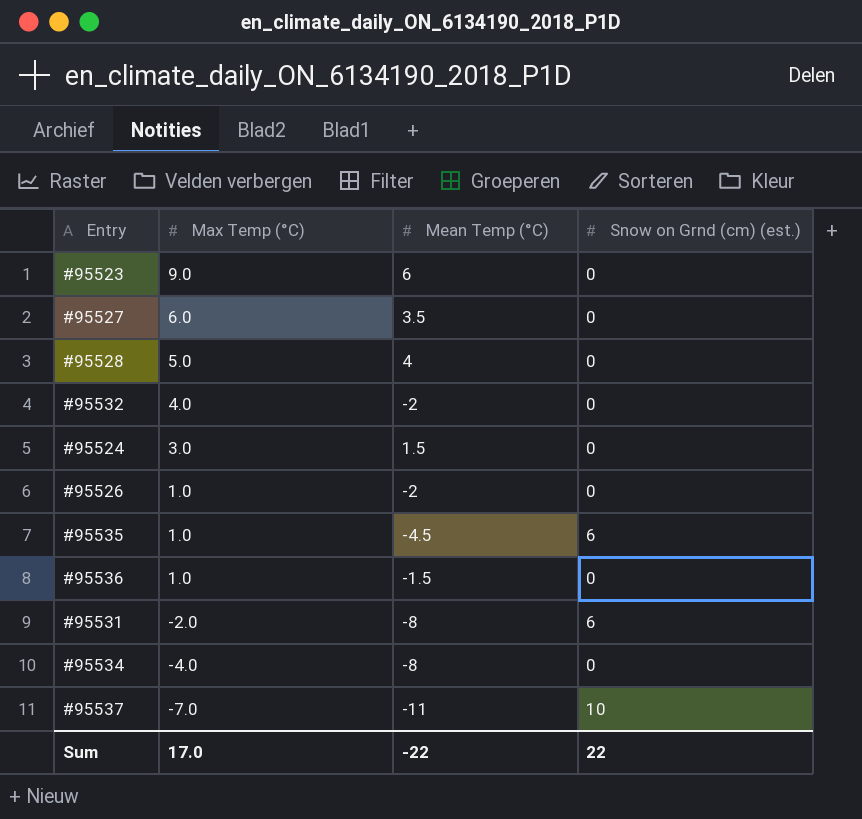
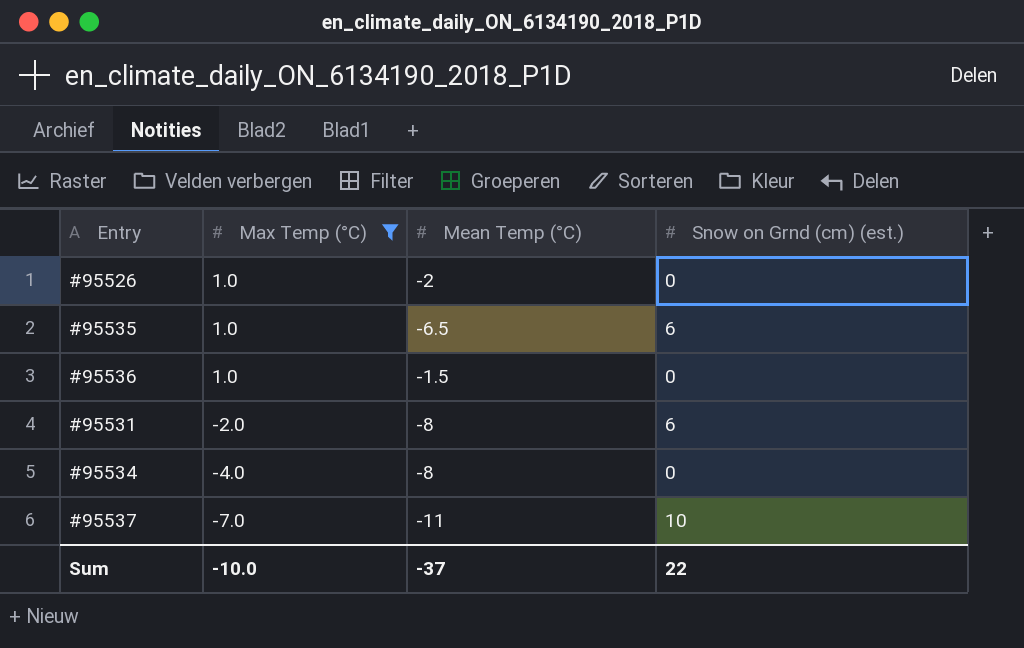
filter: none -> Max Temp (°C) <= 1.0
#95535 | Mean Temp (°C): -4.5 -> -6.5
Sum | Max Temp (°C): 17.0 -> -10.0
Sum | Mean Temp (°C): -22 -> -37

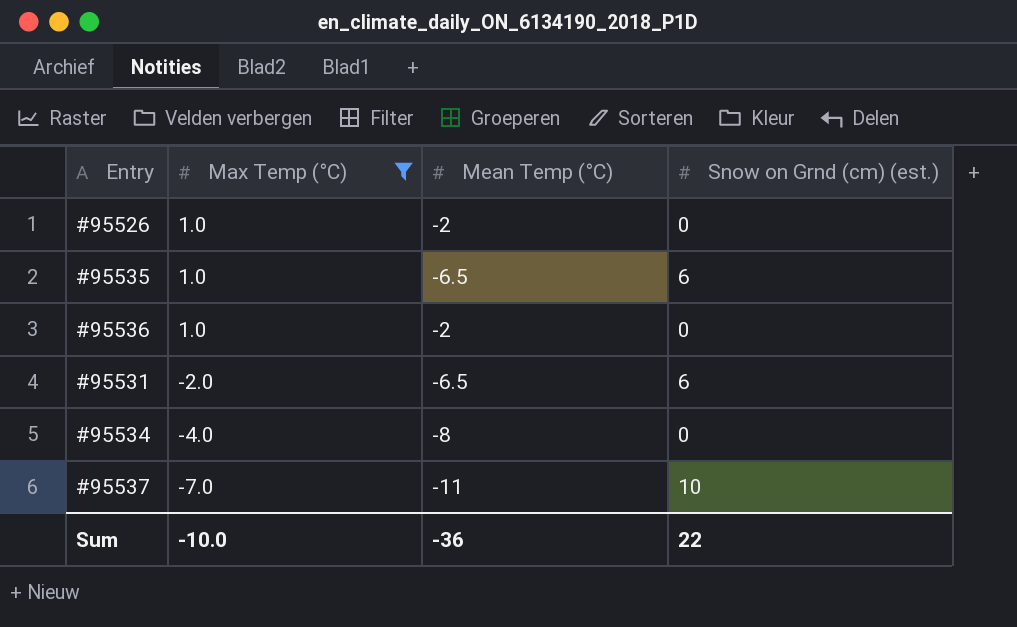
#95536 | Mean Temp (°C): -1.5 -> -2
#95531 | Mean Temp (°C): -8 -> -6.5
Sum | Mean Temp (°C): -37 -> -36

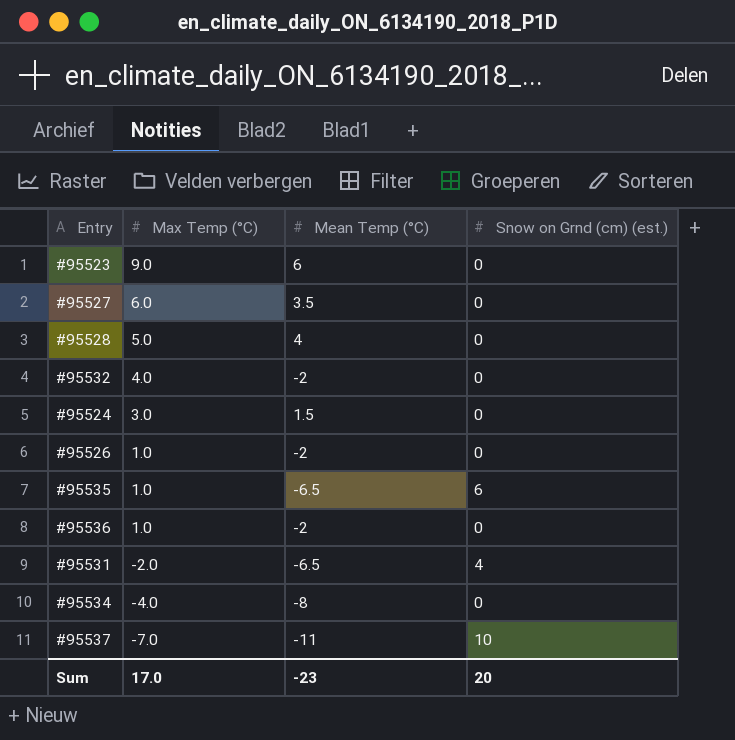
filter: Max Temp (°C) <= 1.0 -> none
#95531 | Snow on Grnd (cm) (est.): 6 -> 4
Sum | Max Temp (°C): -10.0 -> 17.0
Sum | Mean Temp (°C): -36 -> -23
Sum | Snow on Grnd (cm) (est.): 22 -> 20

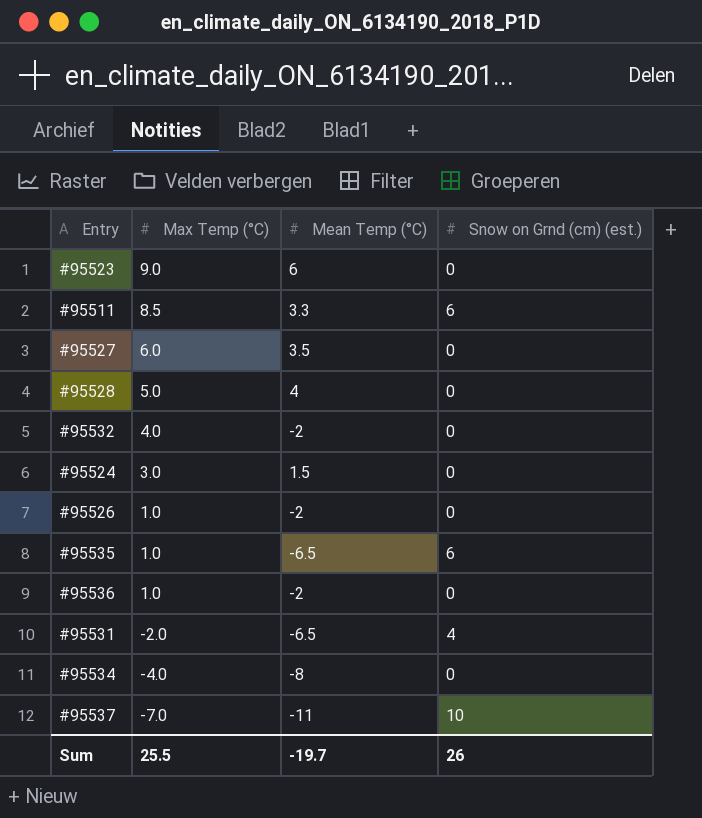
row #95511: none -> 8.5 | 3.3 | 6
Sum | Max Temp (°C): 17.0 -> 25.5
Sum | Mean Temp (°C): -23 -> -19.7
Sum | Snow on Grnd (cm) (est.): 20 -> 26

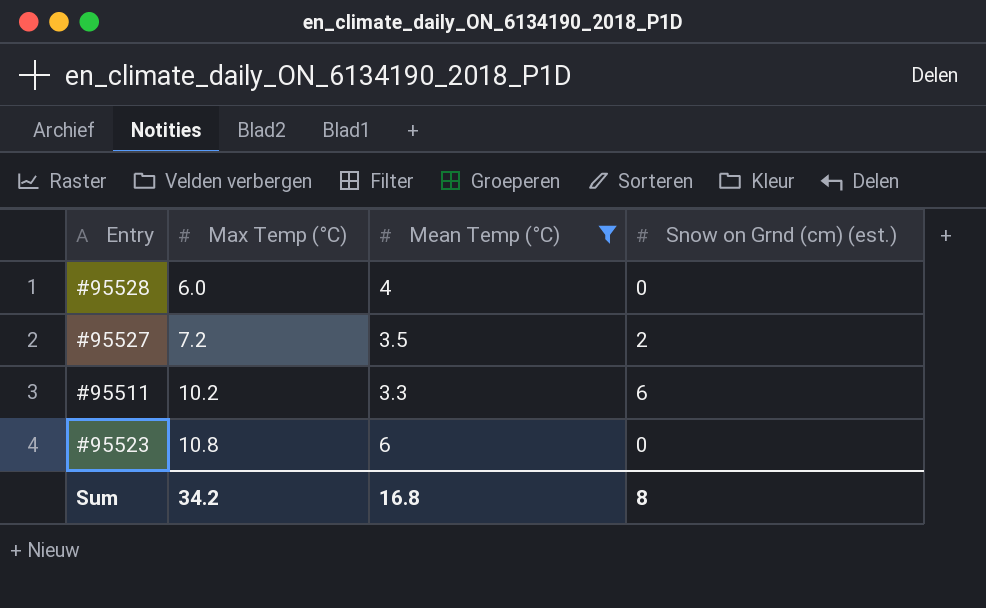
filter: none -> Mean Temp (°C) >= 3.3
row order: Max Temp (°C) descending -> Max Temp (°C) ascending
#95528 | Max Temp (°C): 5.0 -> 6.0
#95527 | Max Temp (°C): 6.0 -> 7.2
#95527 | Snow on Grnd (cm) (est.): 0 -> 2
#95511 | Max Temp (°C): 8.5 -> 10.2
#95523 | Max Temp (°C): 9.0 -> 10.8
Sum | Max Temp (°C): 25.5 -> 34.2
Sum | Mean Temp (°C): -19.7 -> 16.8
Sum | Snow on Grnd (cm) (est.): 26 -> 8

